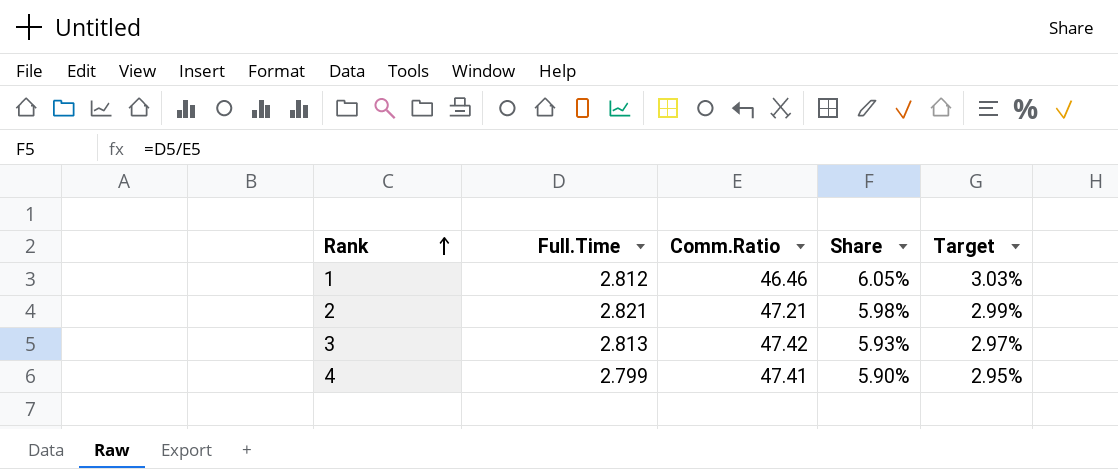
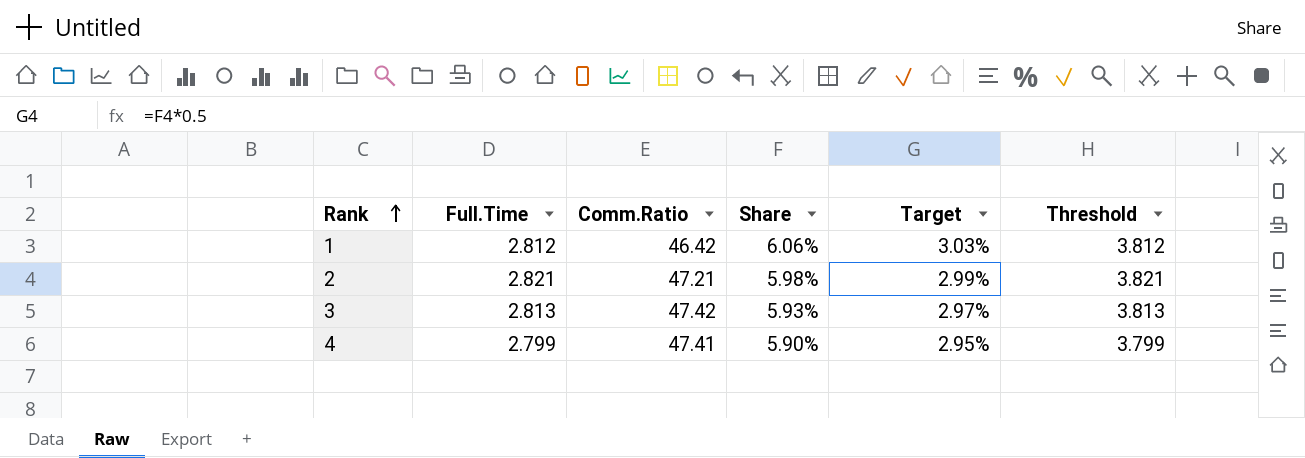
column Threshold | formula: none -> [Full.Time] + 1
1 | Comm.Ratio: 46.46 -> 46.42
1 | Share: 6.05% -> 6.06%

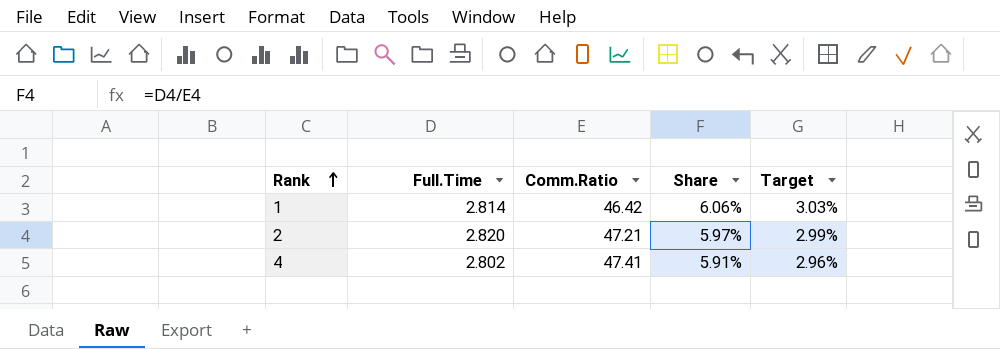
column Threshold | formula: [Full.Time] + 1 -> none
row 3: 2.813 | 47.42 | 5.93% | 2.97% | 3.813 -> none
1 | Full.Time: 2.812 -> 2.814
2 | Full.Time: 2.821 -> 2.820
2 | Share: 5.98% -> 5.97%
4 | Full.Time: 2.799 -> 2.802
4 | Share: 5.90% -> 5.91%
4 | Target: 2.95% -> 2.96%

